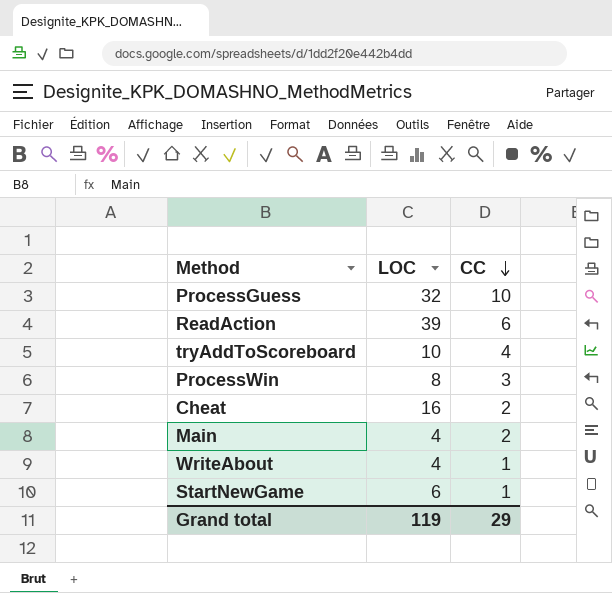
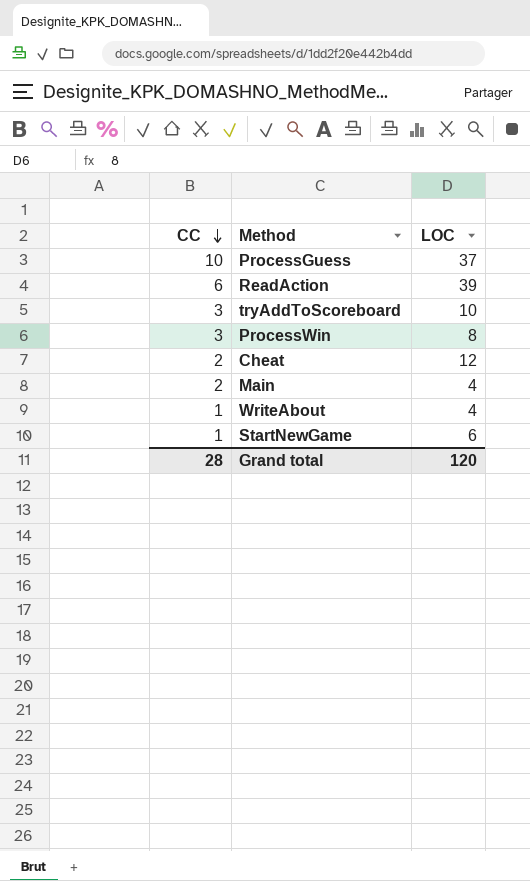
column CC | position: 3 -> 1
ProcessGuess | LOC: 32 -> 37
tryAddToScoreboard | CC: 4 -> 3
Cheat | LOC: 16 -> 12
Grand total | CC: 29 -> 28
Grand total | LOC: 119 -> 120

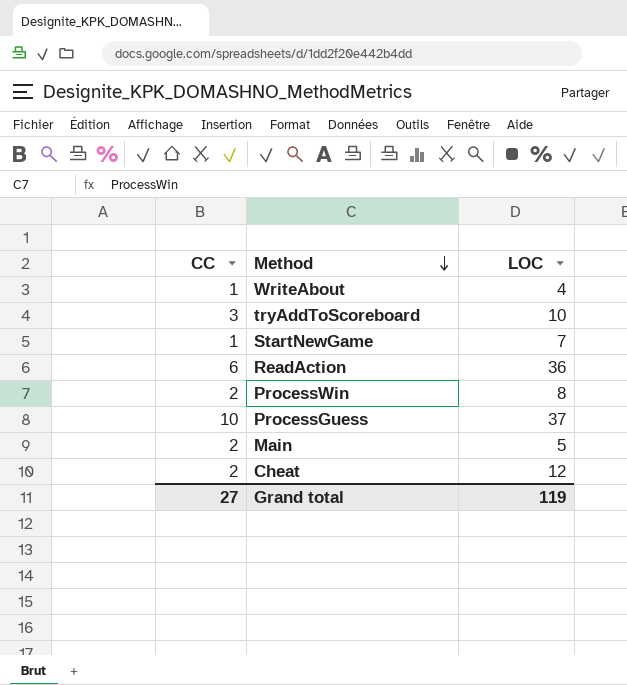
row order: CC descending -> Method descending
StartNewGame | LOC: 6 -> 7
ReadAction | LOC: 39 -> 36
ProcessWin | CC: 3 -> 2
Main | LOC: 4 -> 5
Grand total | CC: 28 -> 27
Grand total | LOC: 120 -> 119

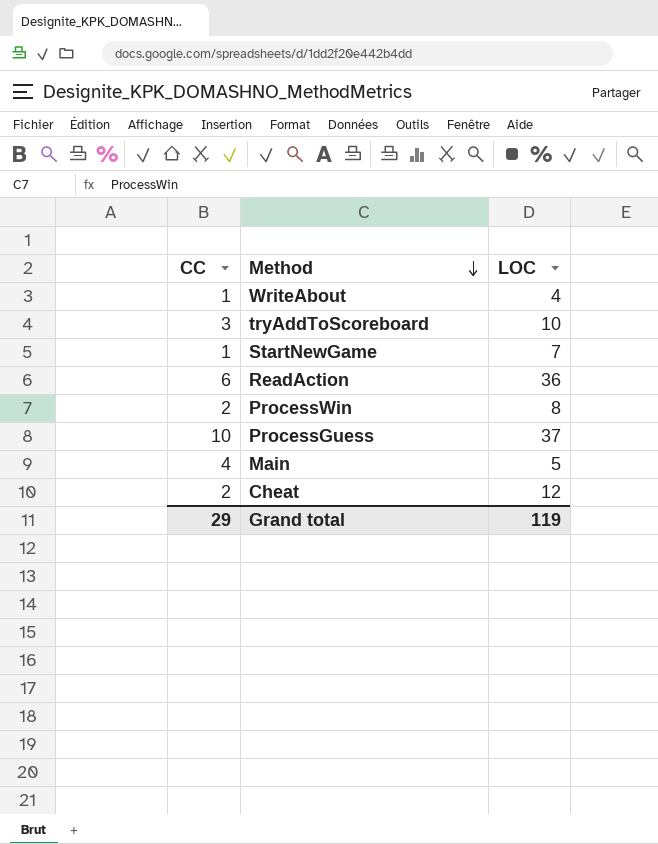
Main | CC: 2 -> 4
Grand total | CC: 27 -> 29

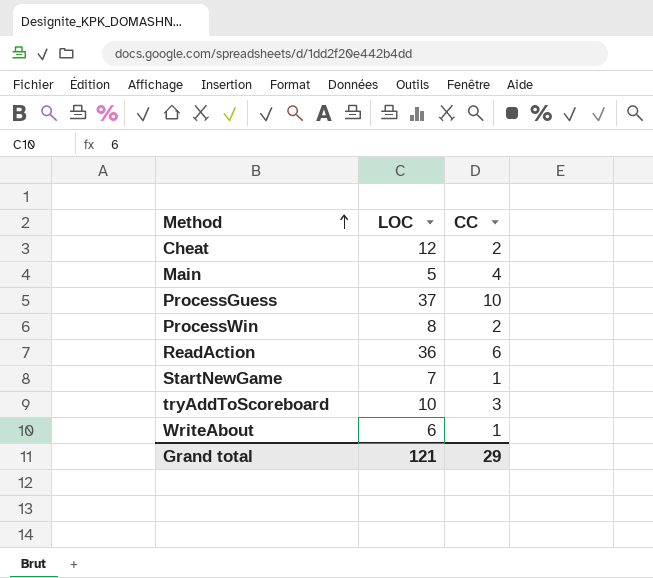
row order: Method descending -> Method ascending
column CC | position: 1 -> 3
WriteAbout | LOC: 4 -> 6
Grand total | LOC: 119 -> 121

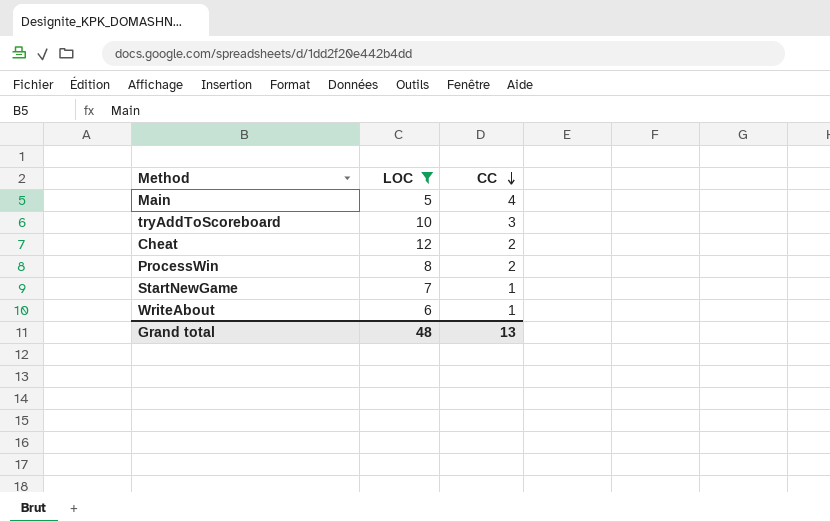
filter: none -> LOC <= 12
row order: Method ascending -> CC descending
Grand total | LOC: 121 -> 48
Grand total | CC: 29 -> 13

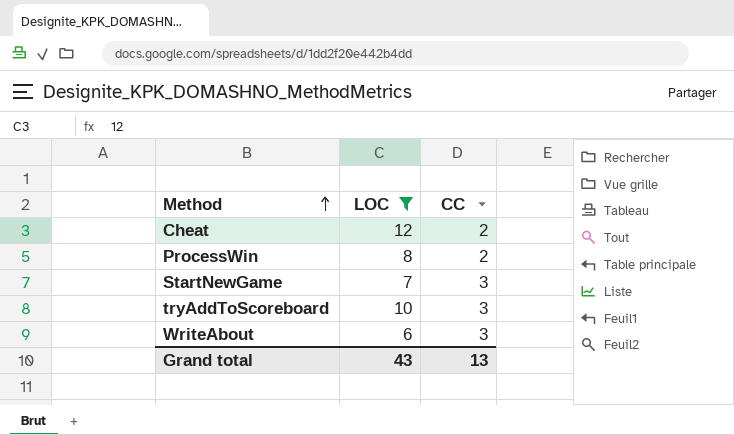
row order: CC descending -> Method ascending
row Main: 5 | 4 -> none
StartNewGame | CC: 1 -> 3
WriteAbout | CC: 1 -> 3
Grand total | LOC: 48 -> 43

